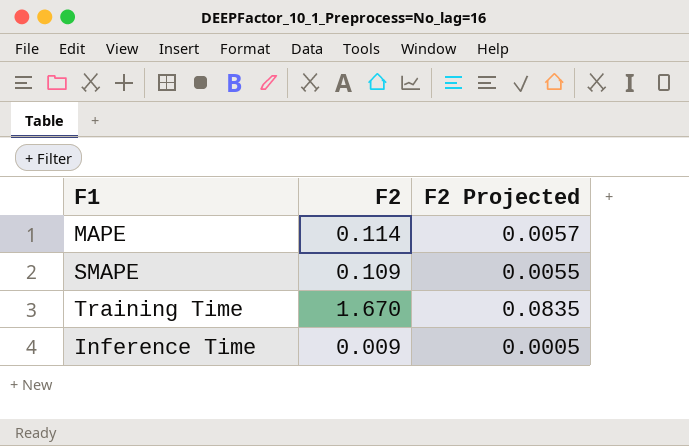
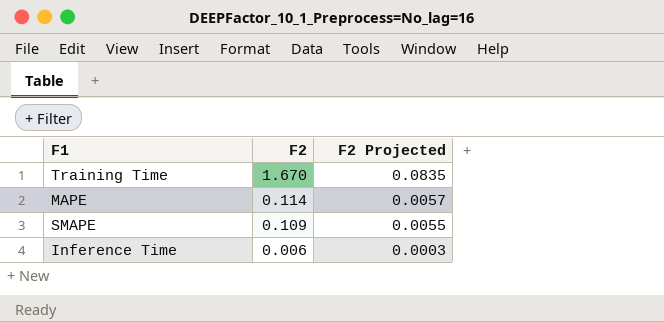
row order: none -> F2 descending
Inference Time | F2: 0.009 -> 0.006
Inference Time | F2 Projected: 0.0005 -> 0.0003

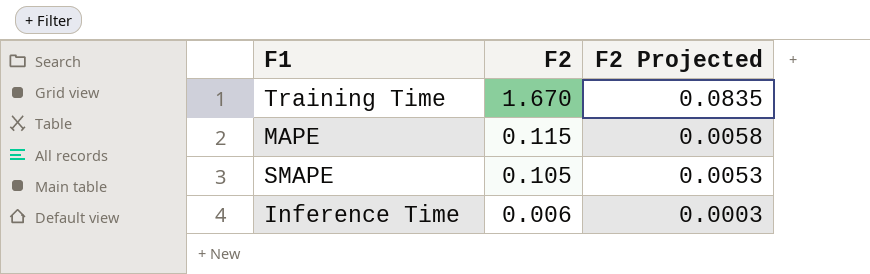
MAPE | F2: 0.114 -> 0.115
MAPE | F2 Projected: 0.0057 -> 0.0058
SMAPE | F2: 0.109 -> 0.105
SMAPE | F2 Projected: 0.0055 -> 0.0053

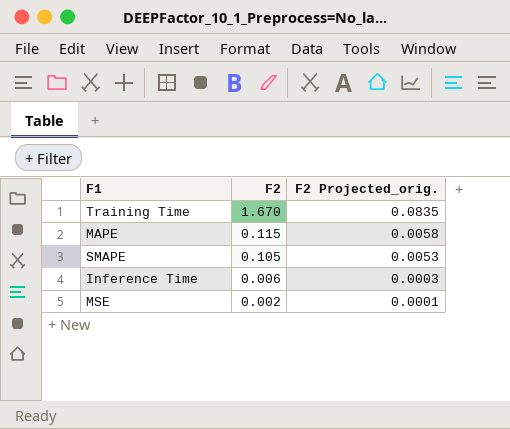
column name: F2 Projected -> F2 Projected_orig.
row MSE: none -> 0.002 | 0.0001

